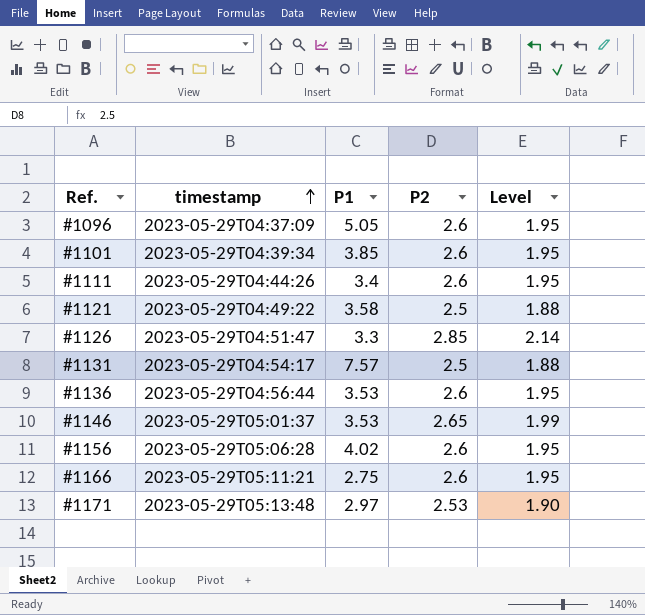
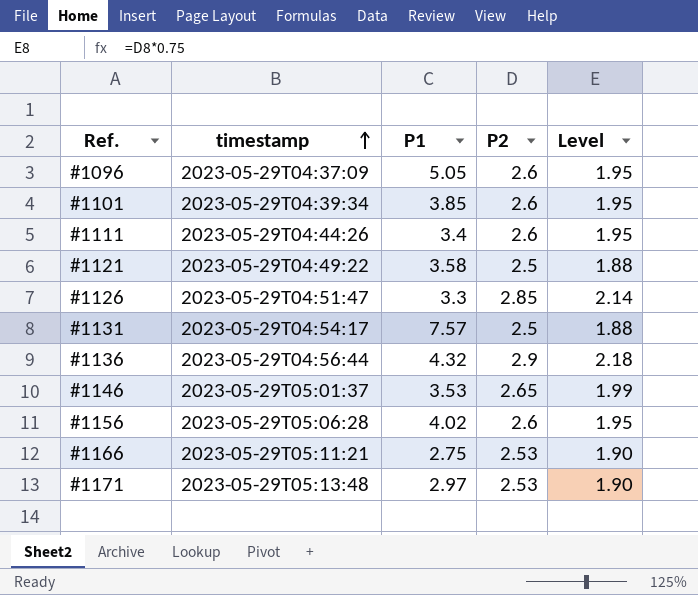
#1136 | P1: 3.53 -> 4.32
#1136 | P2: 2.6 -> 2.9
#1136 | Level: 1.95 -> 2.18
#1166 | P2: 2.6 -> 2.53
#1166 | Level: 1.95 -> 1.90

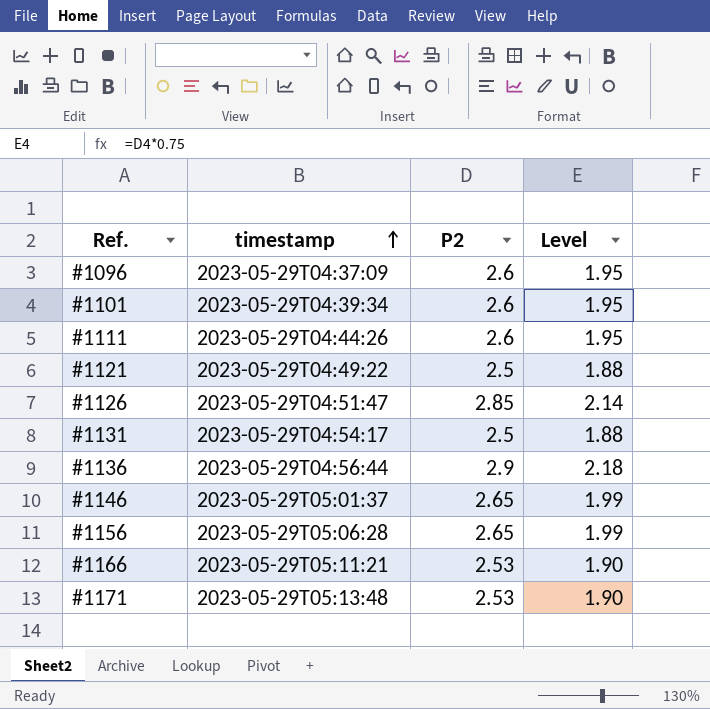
column P1 | position: 3 -> none
#1156 | P2: 2.6 -> 2.65
#1156 | Level: 1.95 -> 1.99

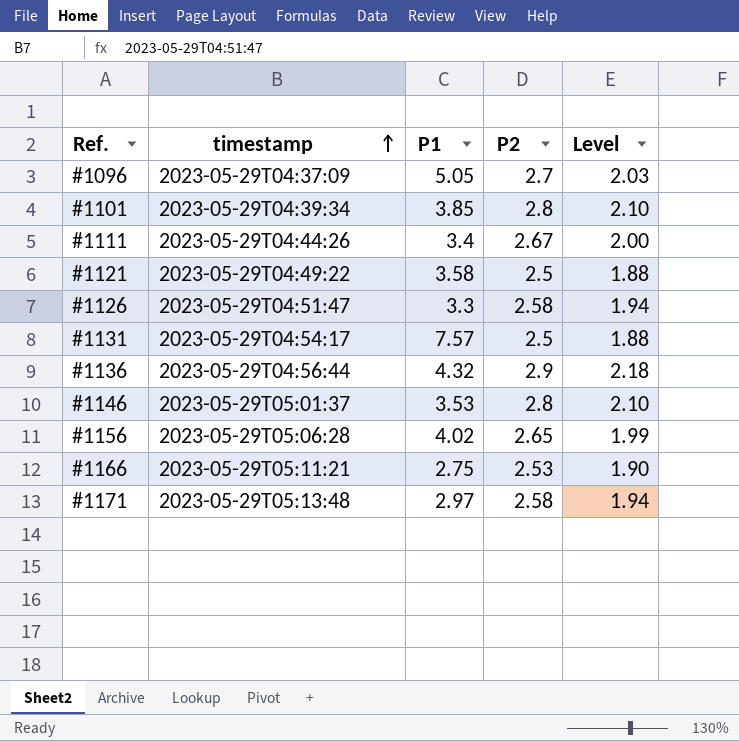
column P1 | position: none -> 3
#1096 | P2: 2.6 -> 2.7
#1096 | Level: 1.95 -> 2.03
#1101 | P2: 2.6 -> 2.8
#1101 | Level: 1.95 -> 2.10
#1111 | P2: 2.6 -> 2.67
#1111 | Level: 1.95 -> 2.00
#1126 | P2: 2.85 -> 2.58
#1126 | Level: 2.14 -> 1.94
#1146 | P2: 2.65 -> 2.8
#1146 | Level: 1.99 -> 2.10
#1171 | P2: 2.53 -> 2.58
#1171 | Level: 1.90 -> 1.94

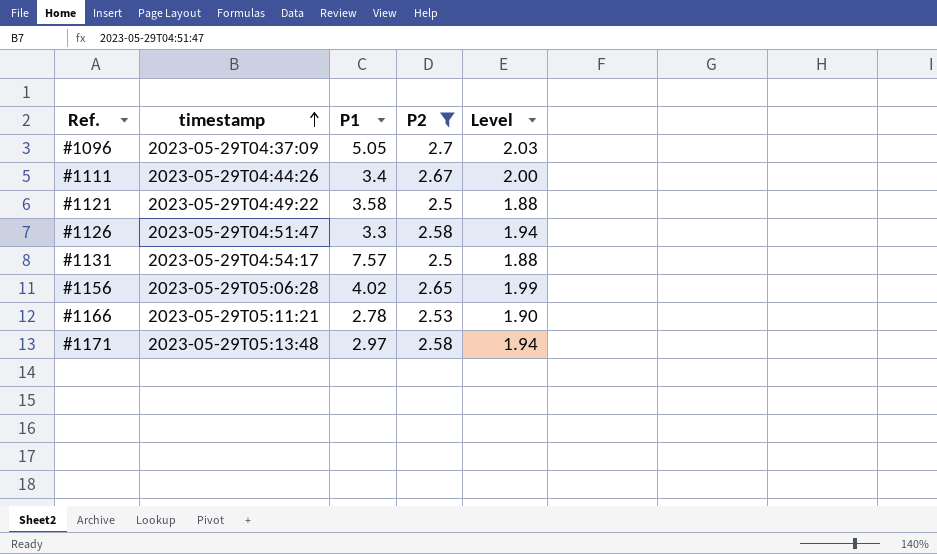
filter: none -> P2 <= 2.7
#1166 | P1: 2.75 -> 2.78

